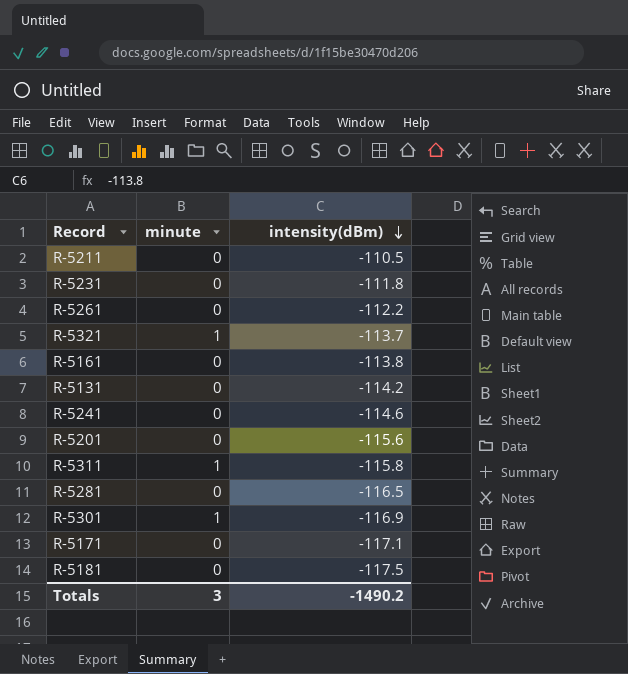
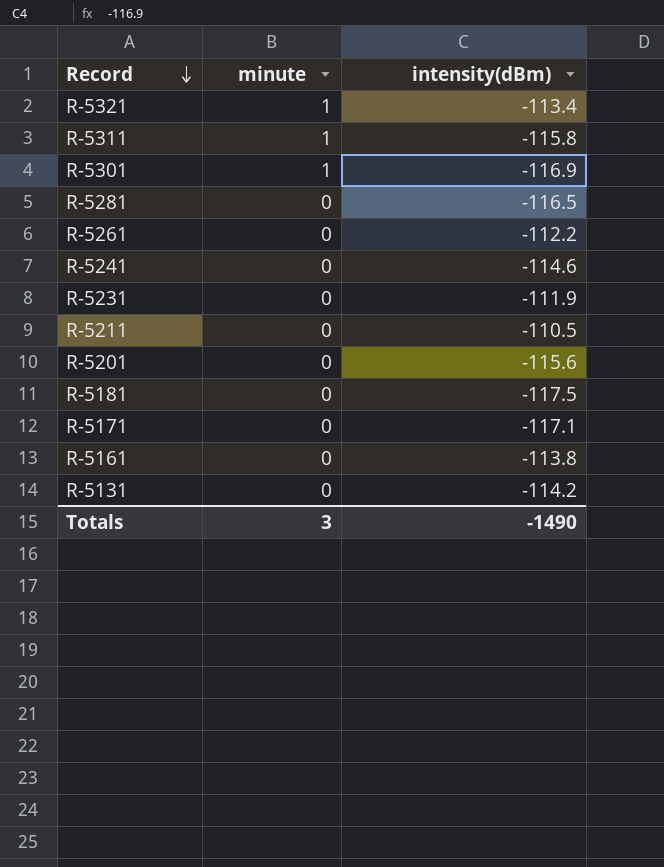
row order: intensity(dBm) descending -> Record descending
R-5321 | intensity(dBm): -113.7 -> -113.4
R-5231 | intensity(dBm): -111.8 -> -111.9
Totals | intensity(dBm): -1490.2 -> -1490

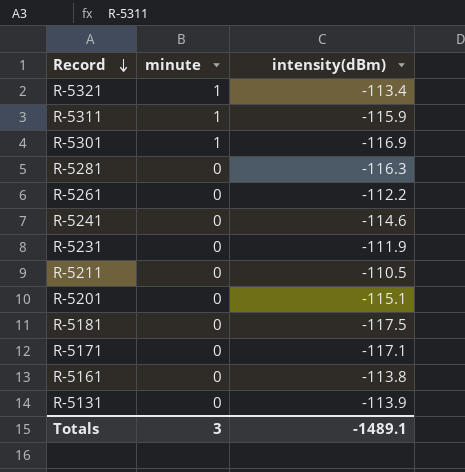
R-5311 | intensity(dBm): -115.8 -> -115.9
R-5281 | intensity(dBm): -116.5 -> -116.3
R-5201 | intensity(dBm): -115.6 -> -115.1
R-5131 | intensity(dBm): -114.2 -> -113.9
Totals | intensity(dBm): -1490 -> -1489.1

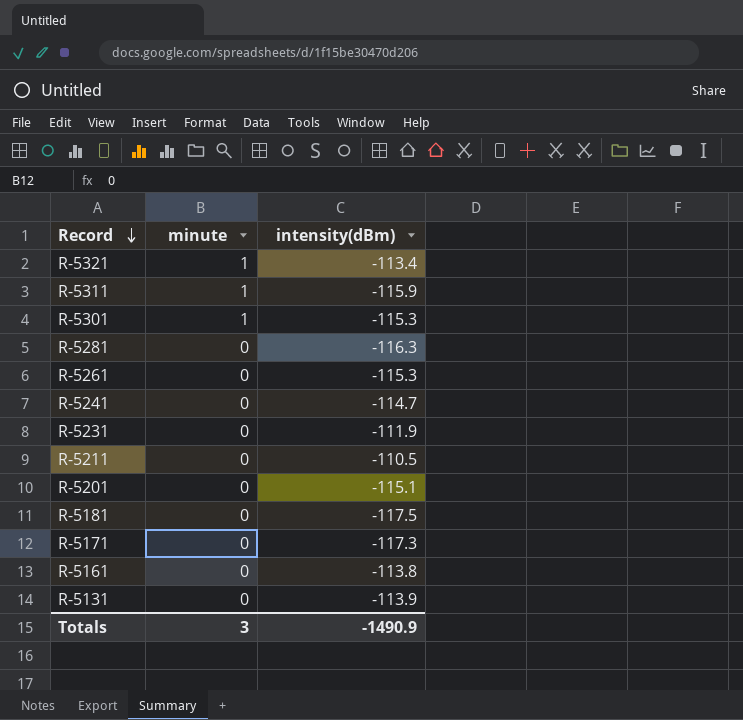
R-5301 | intensity(dBm): -116.9 -> -115.3
R-5261 | intensity(dBm): -112.2 -> -115.3
R-5241 | intensity(dBm): -114.6 -> -114.7
R-5171 | intensity(dBm): -117.1 -> -117.3
Totals | intensity(dBm): -1489.1 -> -1490.9

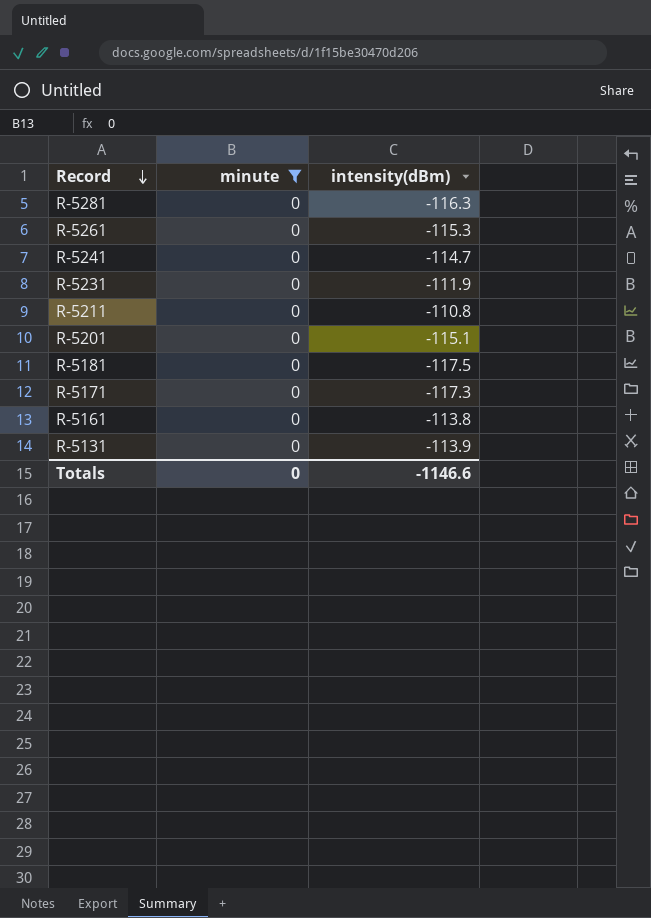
filter: none -> minute = 0
R-5211 | intensity(dBm): -110.5 -> -110.8
Totals | minute: 3 -> 0
Totals | intensity(dBm): -1490.9 -> -1146.6

